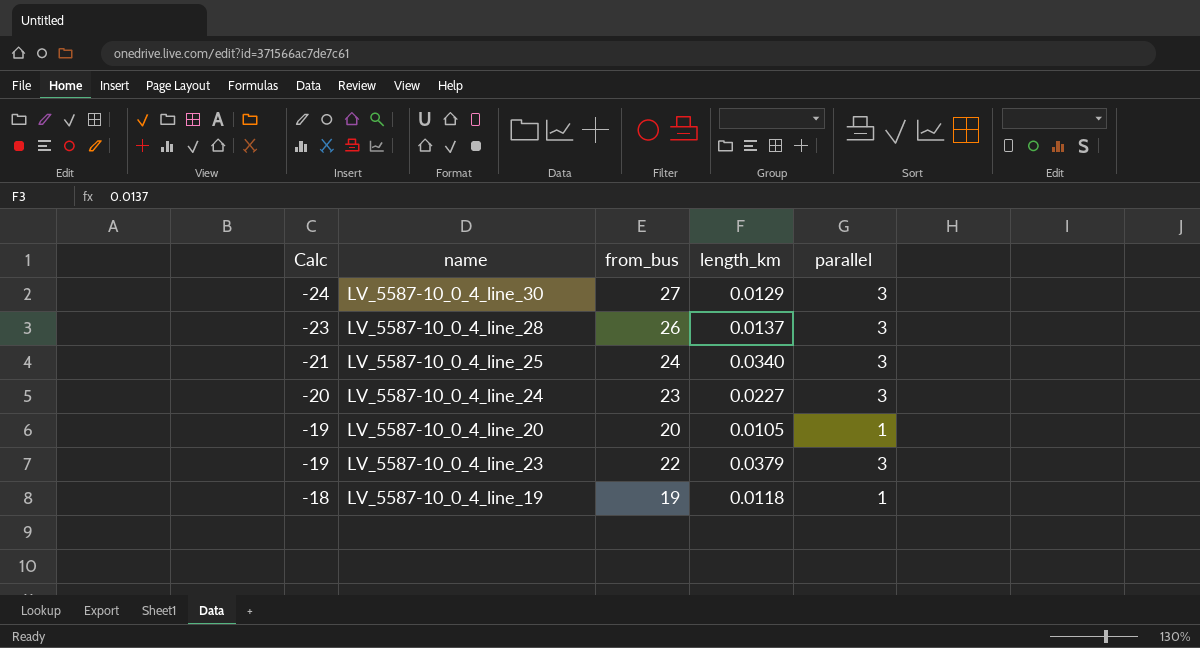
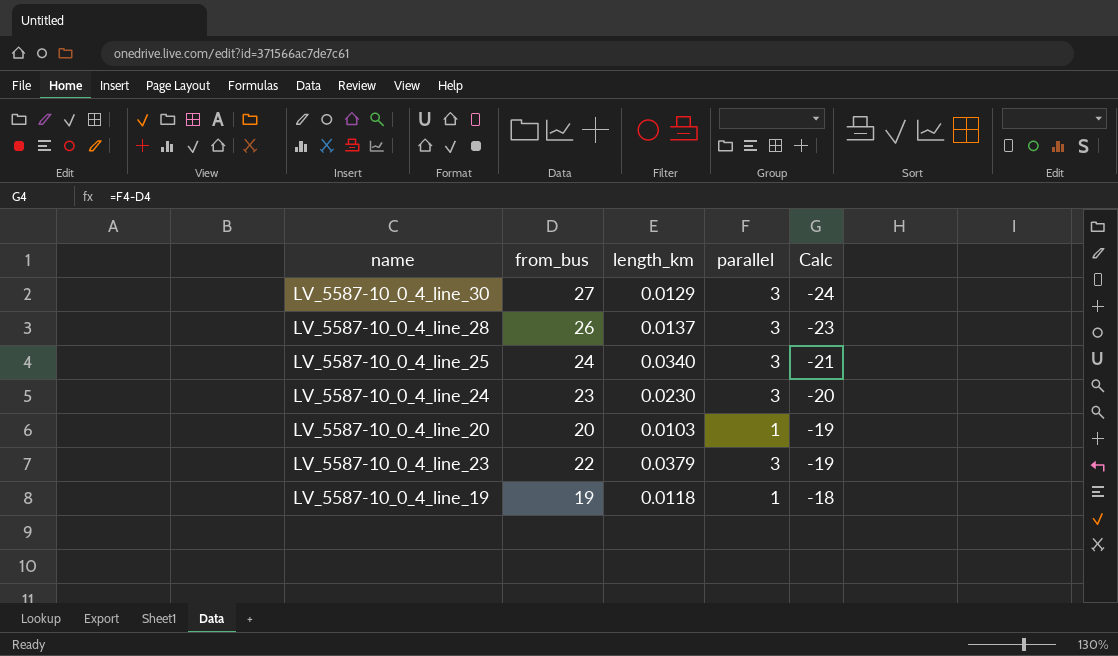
column Calc | position: 1 -> 5
LV_5587-10_0_4_line_24 | length_km: 0.0227 -> 0.0230
LV_5587-10_0_4_line_20 | length_km: 0.0105 -> 0.0103

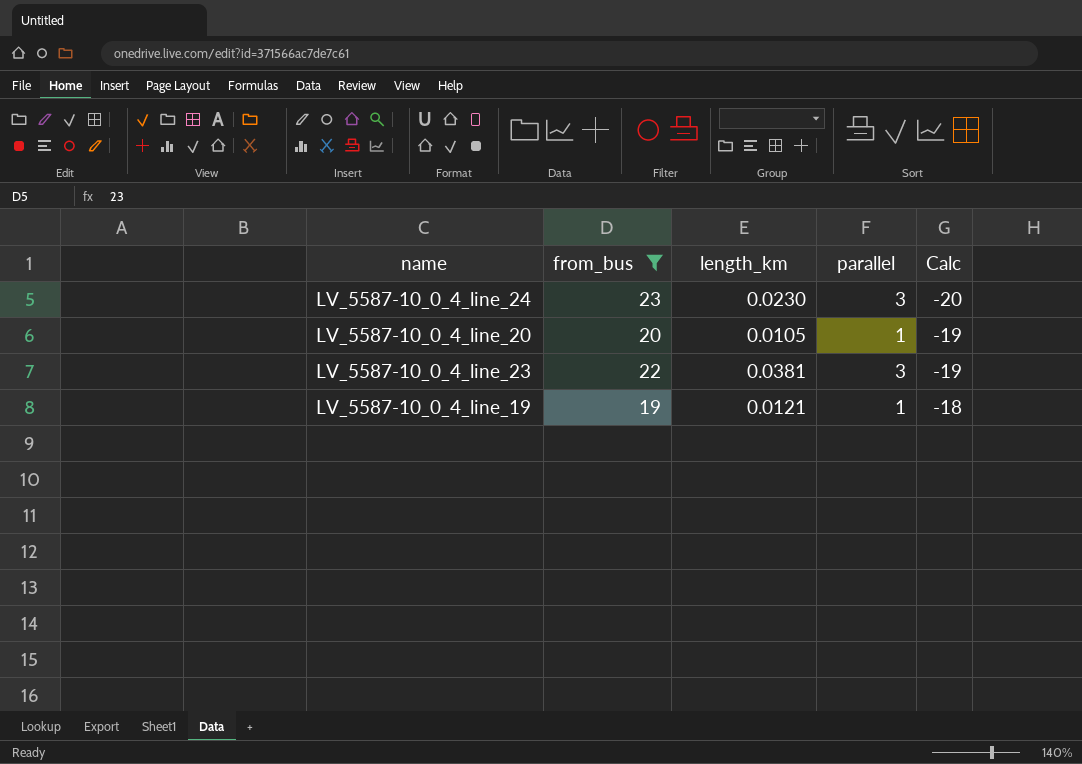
filter: none -> from_bus <= 23
LV_5587-10_0_4_line_20 | length_km: 0.0103 -> 0.0105
LV_5587-10_0_4_line_23 | length_km: 0.0379 -> 0.0381
LV_5587-10_0_4_line_19 | length_km: 0.0118 -> 0.0121

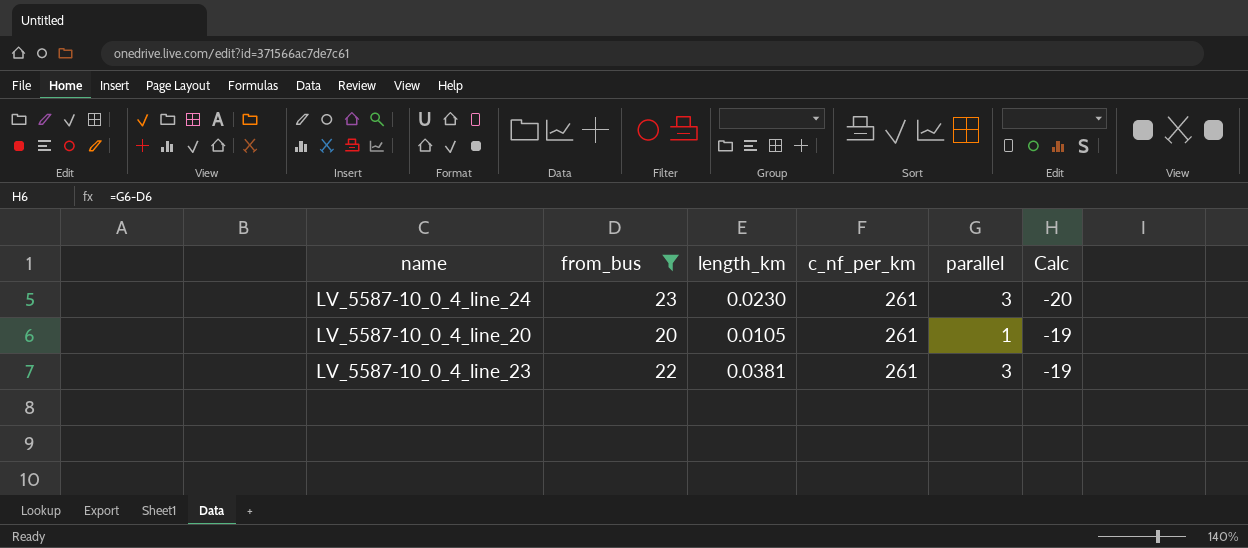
column c_nf_per_km | position: none -> 4
row LV_5587-10_0_4_line_19: 19 | 0.0121 | 1 | -18 -> none

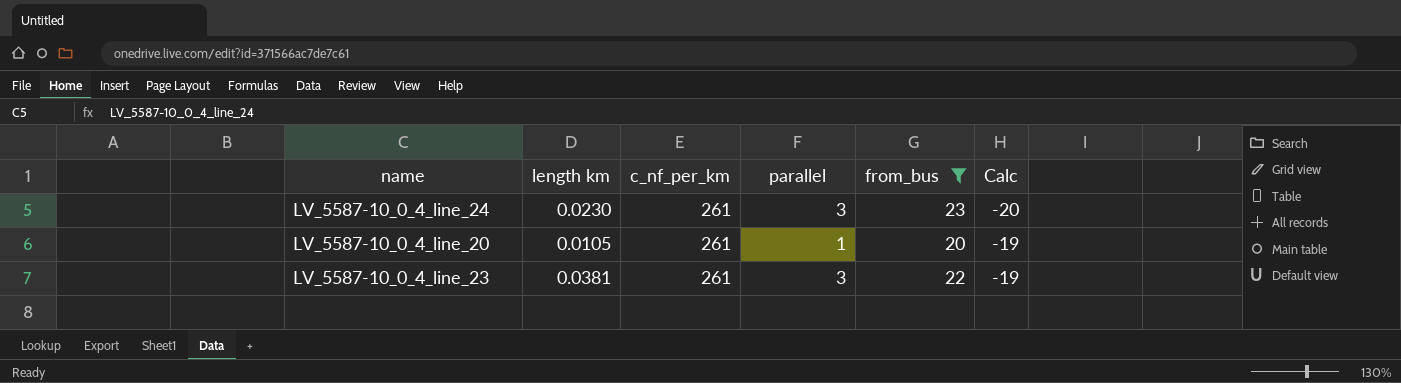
column name: length_km -> length km
column from_bus | position: 2 -> 5

